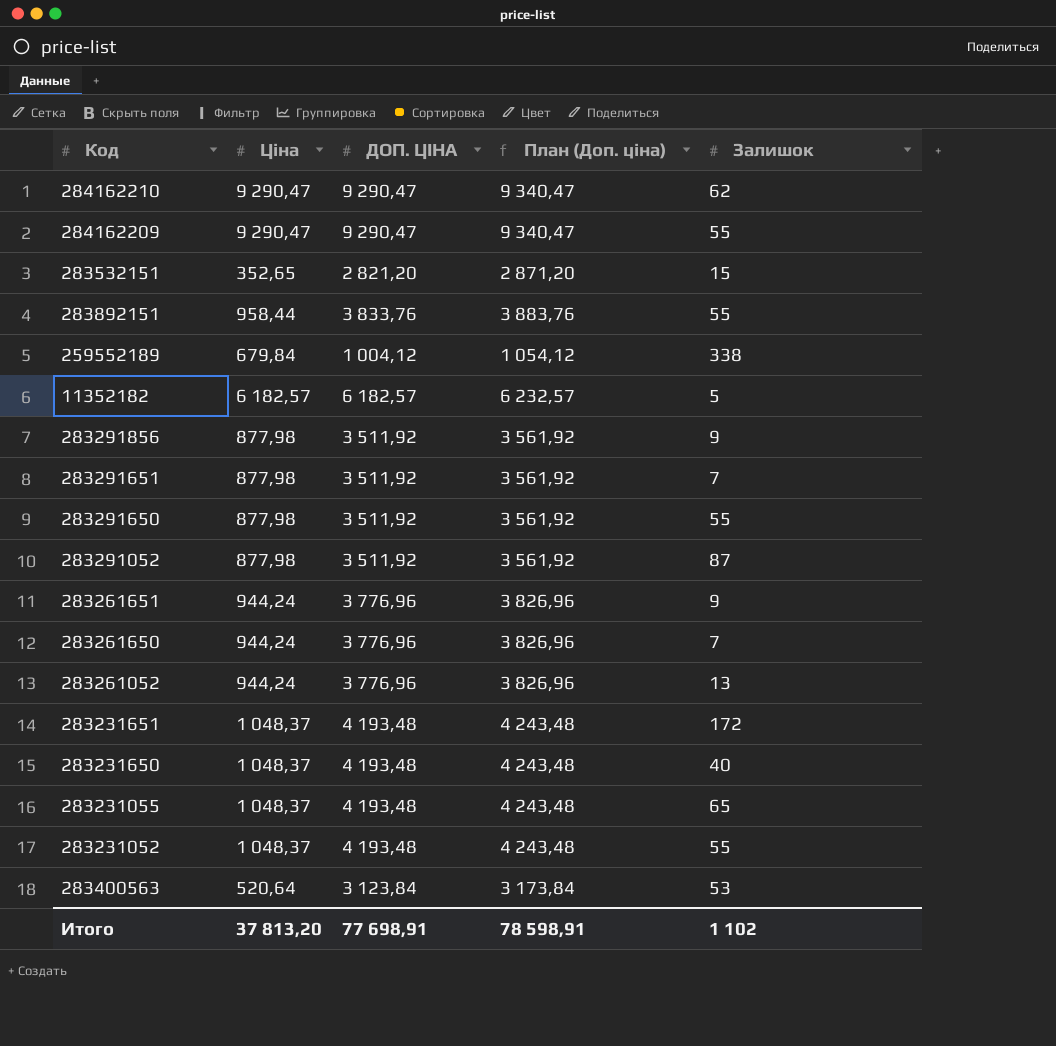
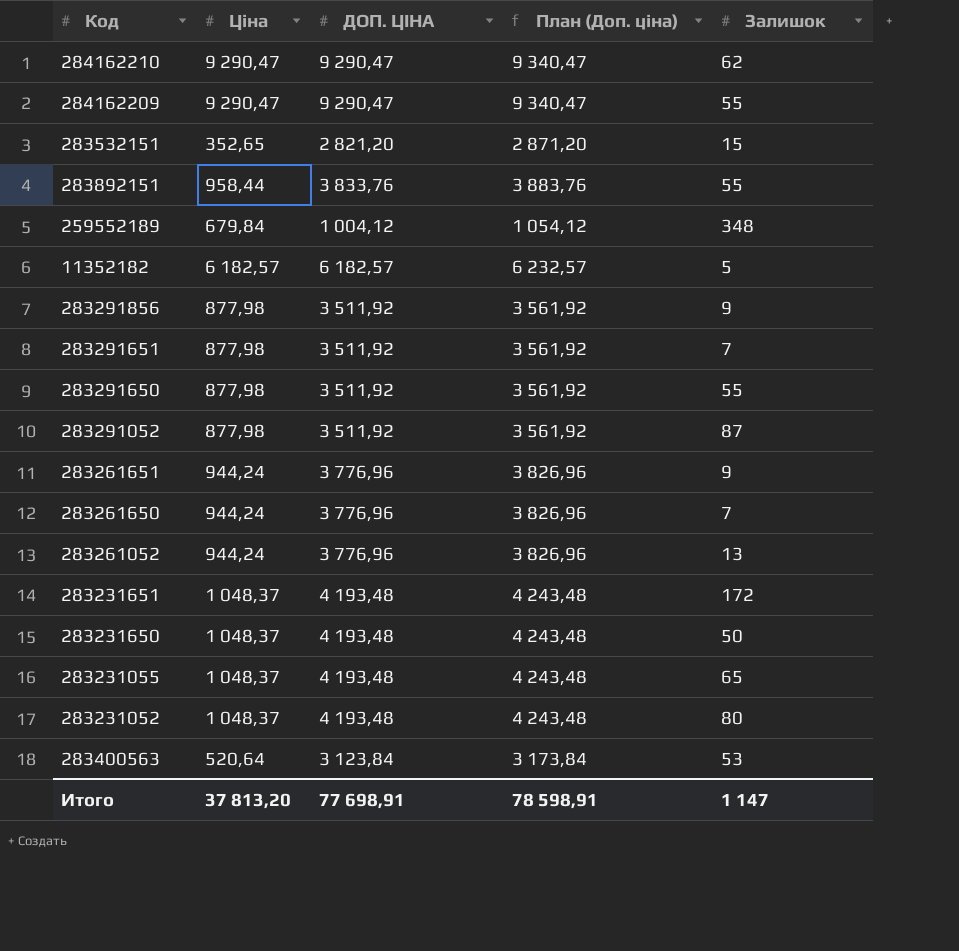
259552189 | Залишок: 338 -> 348
283231650 | Залишок: 40 -> 50
283231052 | Залишок: 55 -> 80
Итого | Залишок: 1 102 -> 1 147

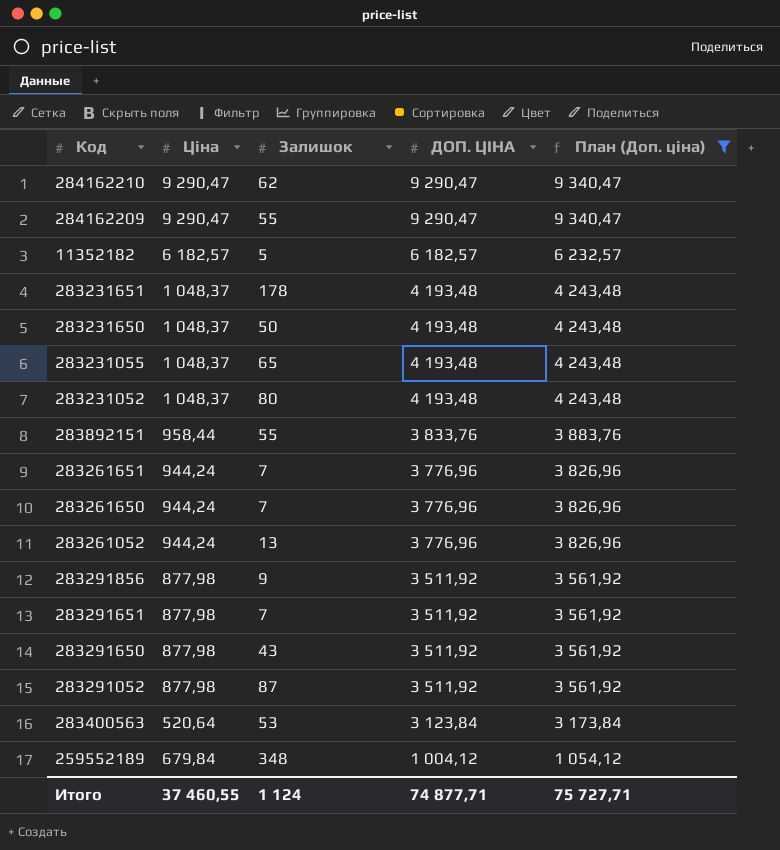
filter: none -> План (Доп. ціна) != 2 871,20
row order: none -> ДОП. ЦІНА descending
column Залишок | position: 5 -> 3
283231651 | Залишок: 172 -> 178
283261651 | Залишок: 9 -> 7
283291650 | Залишок: 55 -> 43
Итого | Ціна: 37 813,20 -> 37 460,55
Итого | Залишок: 1 147 -> 1 124
Итого | ДОП. ЦІНА: 77 698,91 -> 74 877,71
Итого | План (Доп. ціна): 78 598,91 -> 75 727,71

